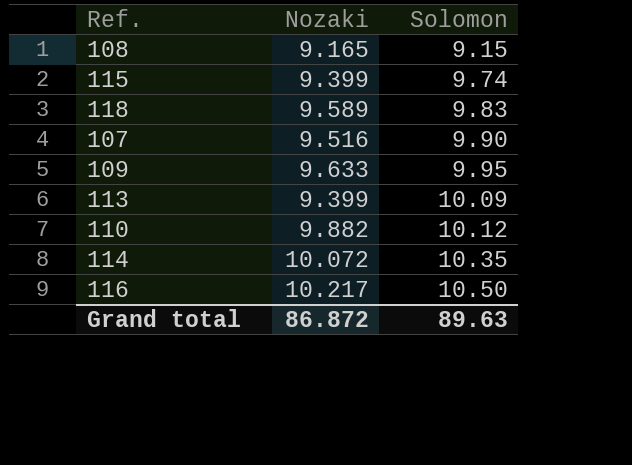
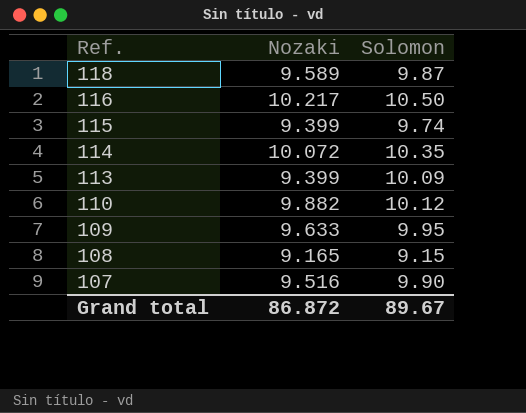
row order: Solomon ascending -> Ref. descending
118 | Solomon: 9.83 -> 9.87
Grand total | Solomon: 89.63 -> 89.67

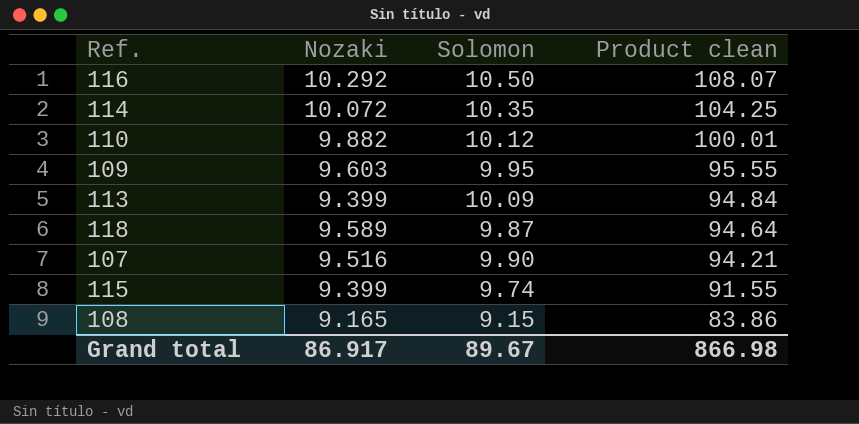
row order: Ref. descending -> Product clean descending
column Product clean | formula: none -> [Nozaki] * [Solomon]
116 | Nozaki: 10.217 -> 10.292
109 | Nozaki: 9.633 -> 9.603
Grand total | Nozaki: 86.872 -> 86.917

